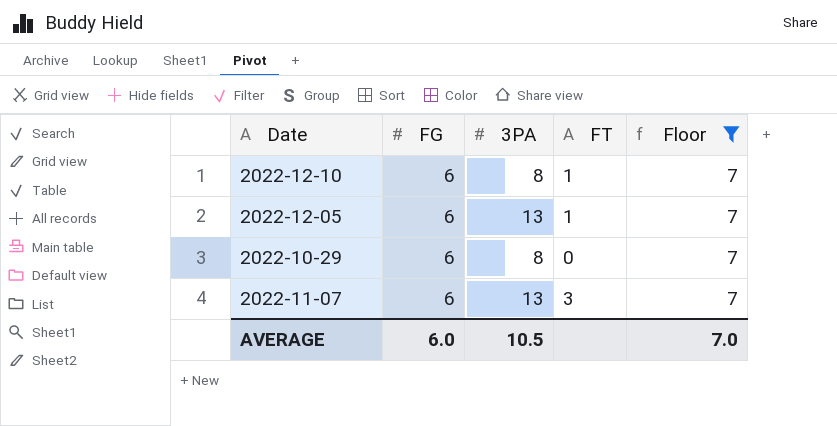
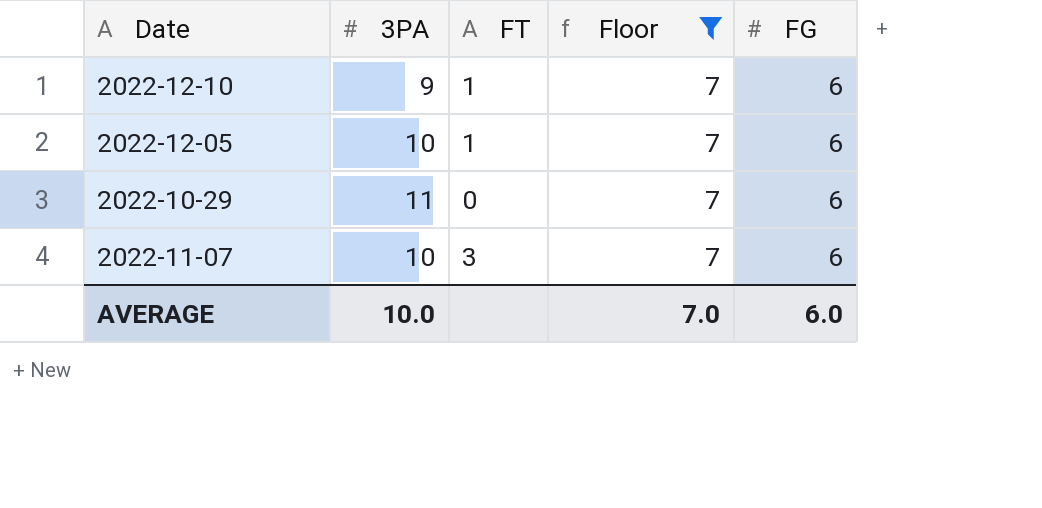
column FG | position: 2 -> 5
2022-12-10 | 3PA: 8 -> 9
2022-12-05 | 3PA: 13 -> 10
2022-10-29 | 3PA: 8 -> 11
2022-11-07 | 3PA: 13 -> 10
AVERAGE | 3PA: 10.5 -> 10.0

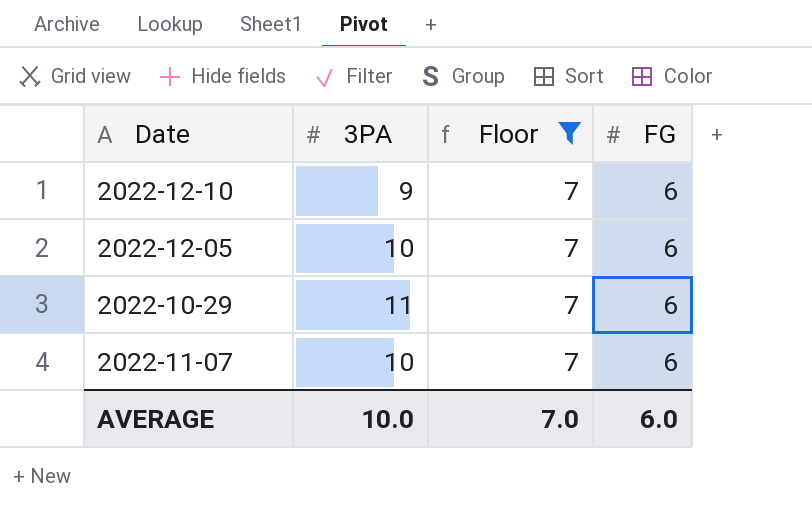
column FT | position: 3 -> none

